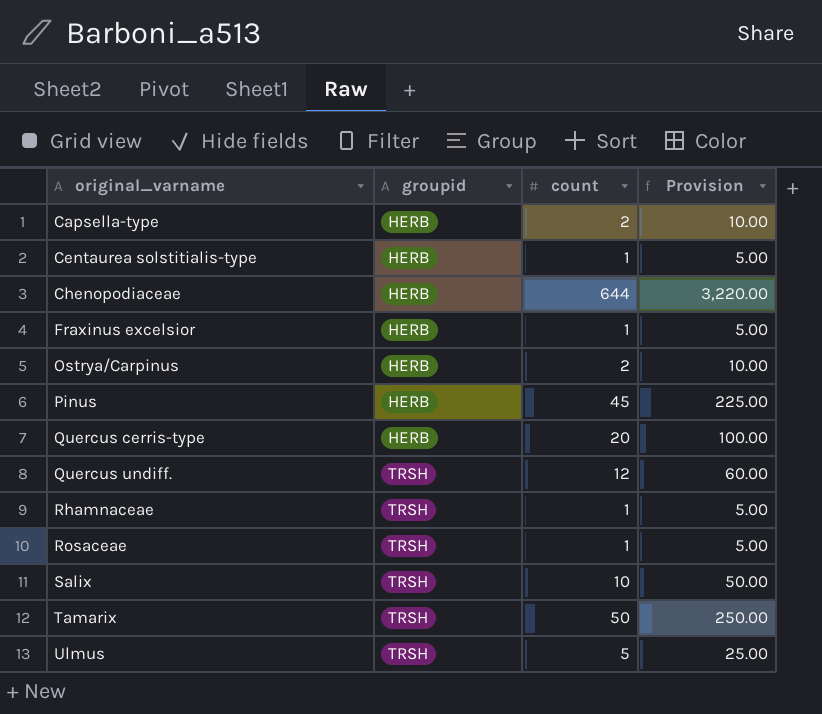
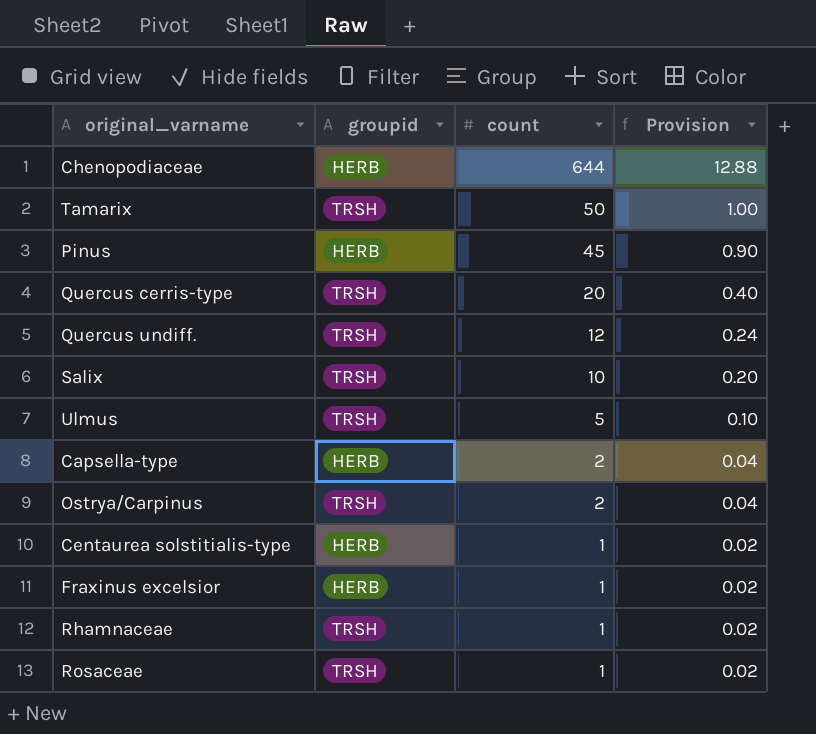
row order: original_varname ascending -> count descending
column Provision | formula: [count] * 5 -> [count] * 0.02
Quercus cerris-type | groupid: HERB -> TRSH
Ostrya/Carpinus | groupid: HERB -> TRSH

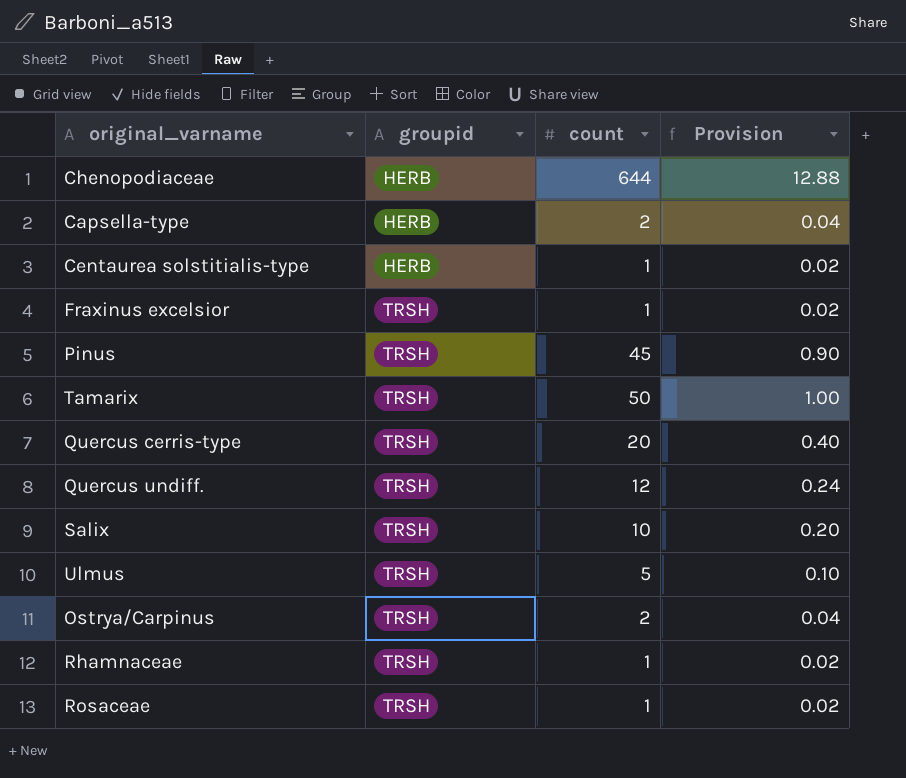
row order: count descending -> groupid ascending
Fraxinus excelsior | groupid: HERB -> TRSH
Pinus | groupid: HERB -> TRSH

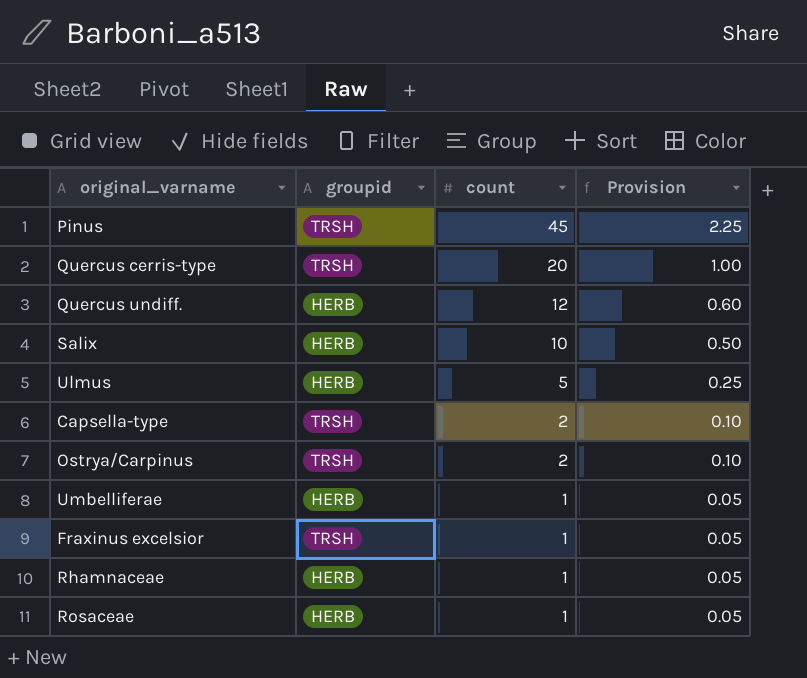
row order: groupid ascending -> count descending
column Provision | formula: [count] * 0.02 -> [count] * 0.05
row Chenopodiaceae: HERB | 644 | 12.88 -> none
row Centaurea solstitialis-type: HERB | 1 | 0.02 -> none
row Tamarix: TRSH | 50 | 1.00 -> none
Quercus undiff. | groupid: TRSH -> HERB
Salix | groupid: TRSH -> HERB
Ulmus | groupid: TRSH -> HERB
Capsella-type | groupid: HERB -> TRSH
row Umbelliferae: none -> HERB | 1 | 0.05
Rhamnaceae | groupid: TRSH -> HERB
Rosaceae | groupid: TRSH -> HERB

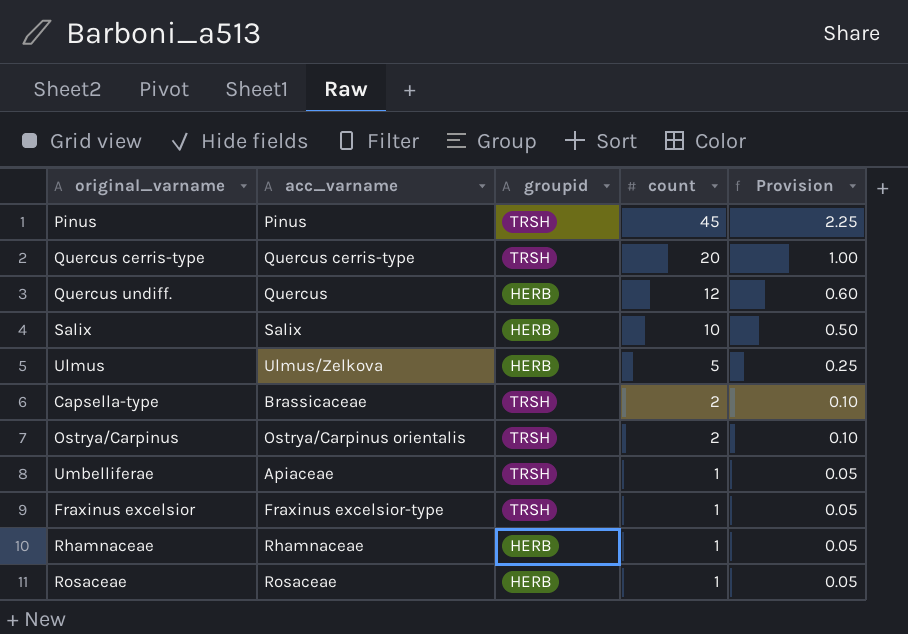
column acc_varname | position: none -> 2
Umbelliferae | groupid: HERB -> TRSH

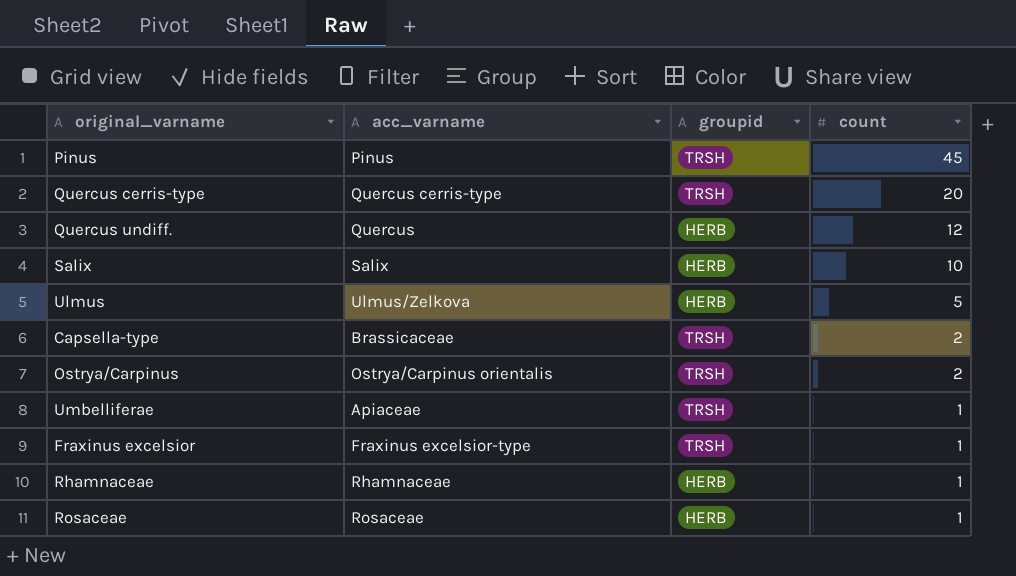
column Provision | formula: [count] * 0.05 -> none

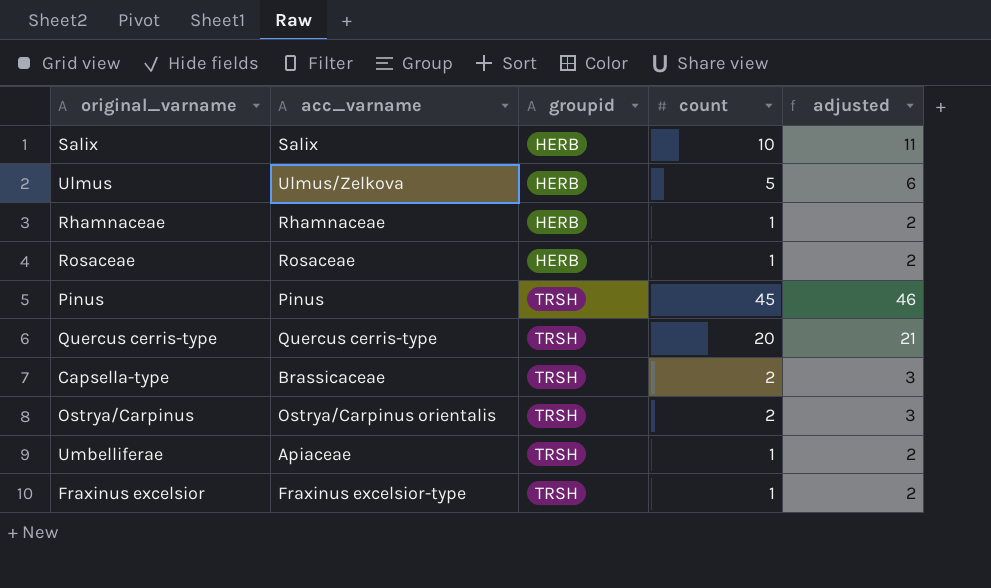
row order: count descending -> groupid ascending
column adjusted | formula: none -> [count] + 1
row Quercus undiff.: Quercus | HERB | 12 -> none

